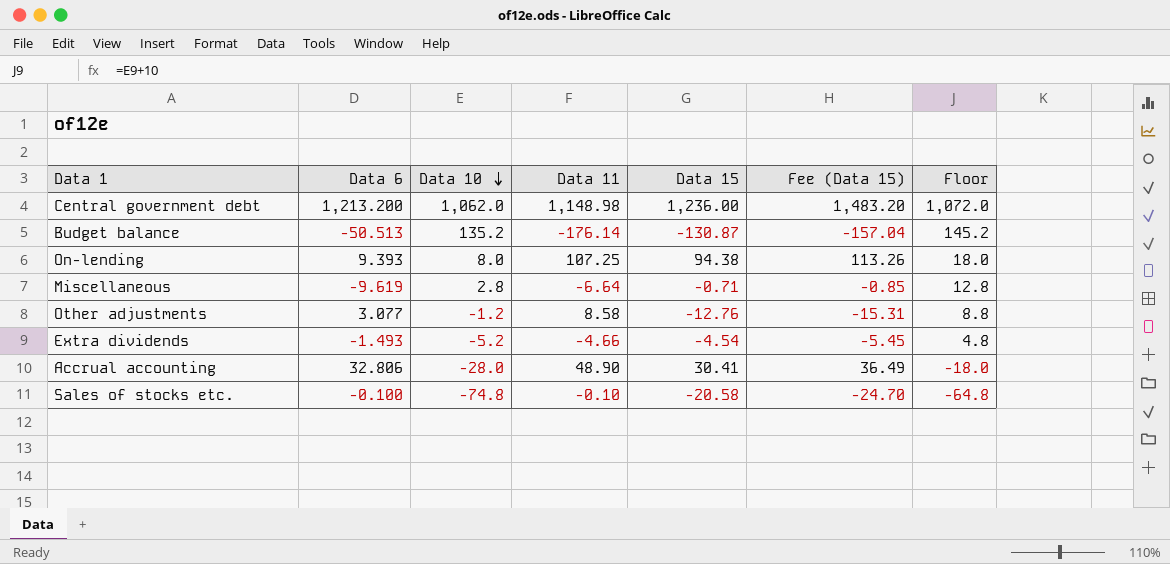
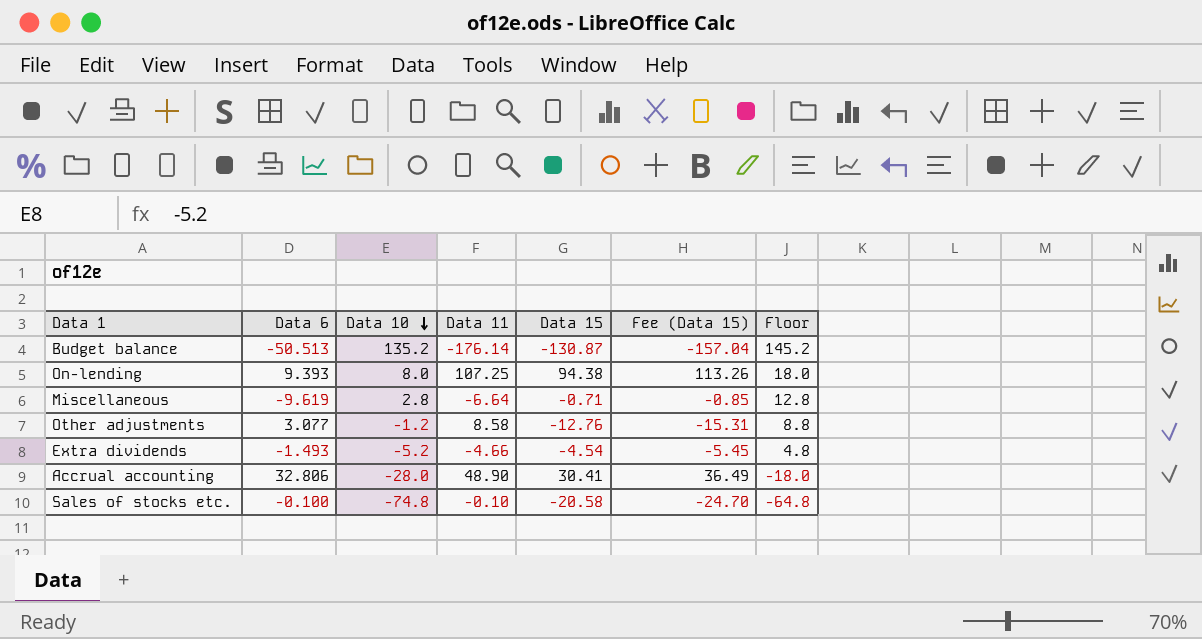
row Central government debt: 1,213.200 | 1,062.0 | 1,148.98 | 1,236.00 | 1,483.20 | 1,072.0 -> none

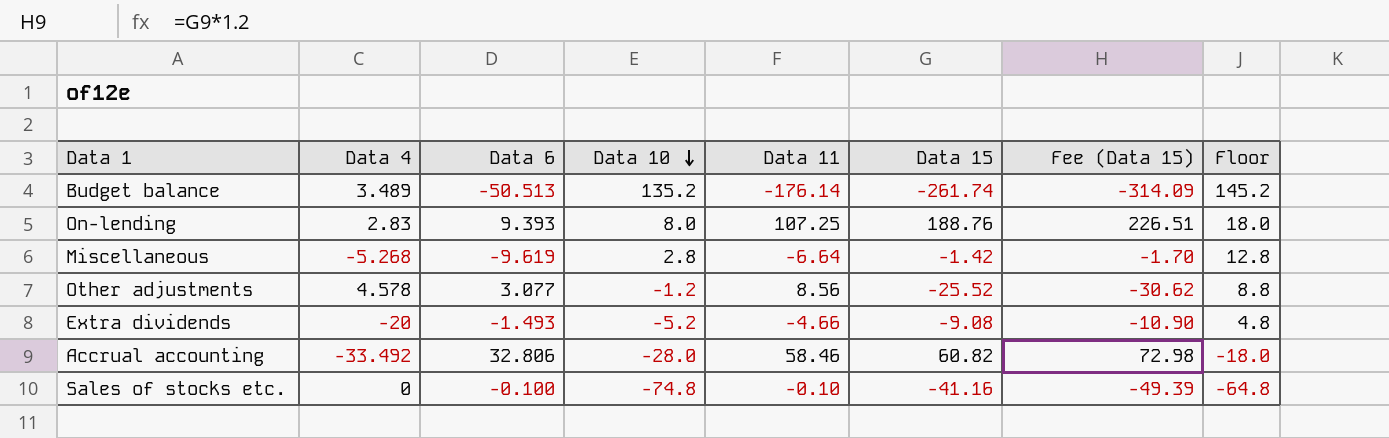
column Data 4 | position: none -> 2
Budget balance | Data 15: -130.87 -> -261.74
Budget balance | Fee (Data 15): -157.04 -> -314.09
On-lending | Data 15: 94.38 -> 188.76
On-lending | Fee (Data 15): 113.26 -> 226.51
Miscellaneous | Data 15: -0.71 -> -1.42
Miscellaneous | Fee (Data 15): -0.85 -> -1.70
Other adjustments | Data 11: 8.58 -> 8.56
Other adjustments | Data 15: -12.76 -> -25.52
Other adjustments | Fee (Data 15): -15.31 -> -30.62
Extra dividends | Data 15: -4.54 -> -9.08
Extra dividends | Fee (Data 15): -5.45 -> -10.90
Accrual accounting | Data 11: 48.90 -> 58.46
Accrual accounting | Data 15: 30.41 -> 60.82
Accrual accounting | Fee (Data 15): 36.49 -> 72.98
Sales of stocks etc. | Data 15: -20.58 -> -41.16
Sales of stocks etc. | Fee (Data 15): -24.70 -> -49.39

